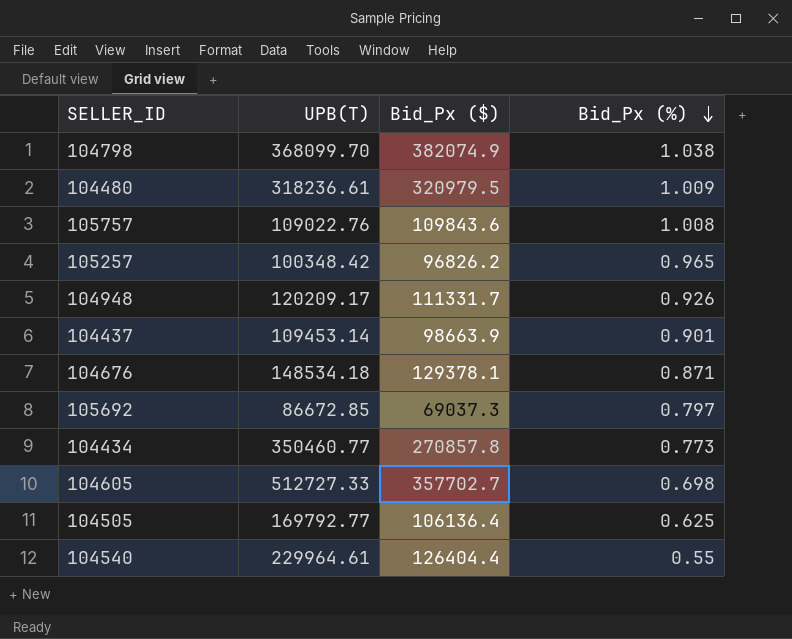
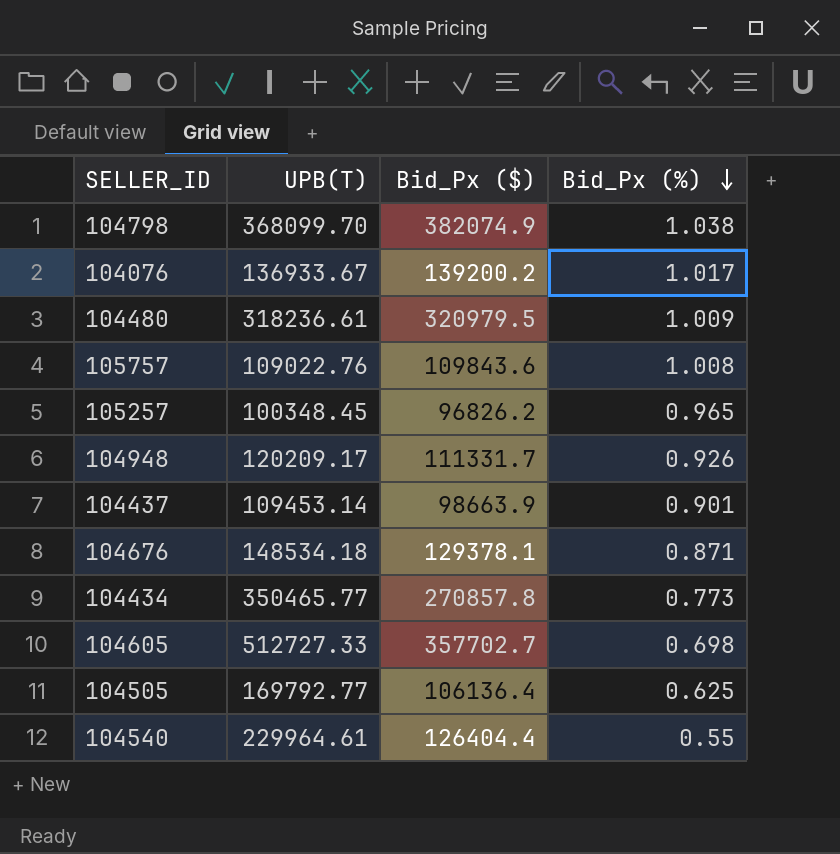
row 105692: 86672.85 | 69037.3 | 0.797 -> none
row 104076: none -> 136933.67 | 139200.2 | 1.017
105257 | UPB(T): 100348.42 -> 100348.45
104434 | UPB(T): 350460.77 -> 350465.77

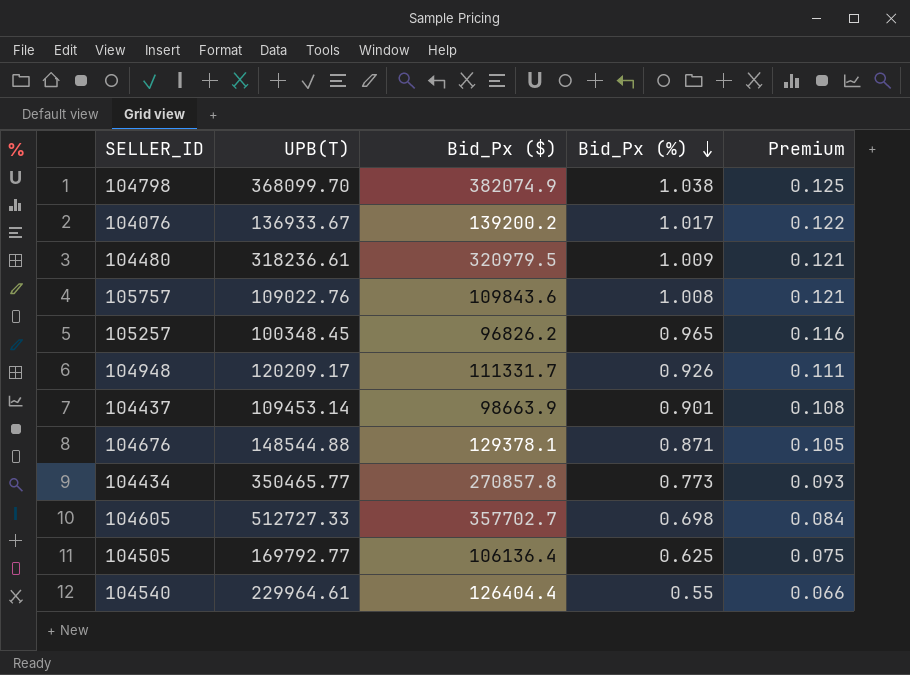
column Premium | formula: none -> [Bid_Px (%)] * 0.12
104676 | UPB(T): 148534.18 -> 148544.88

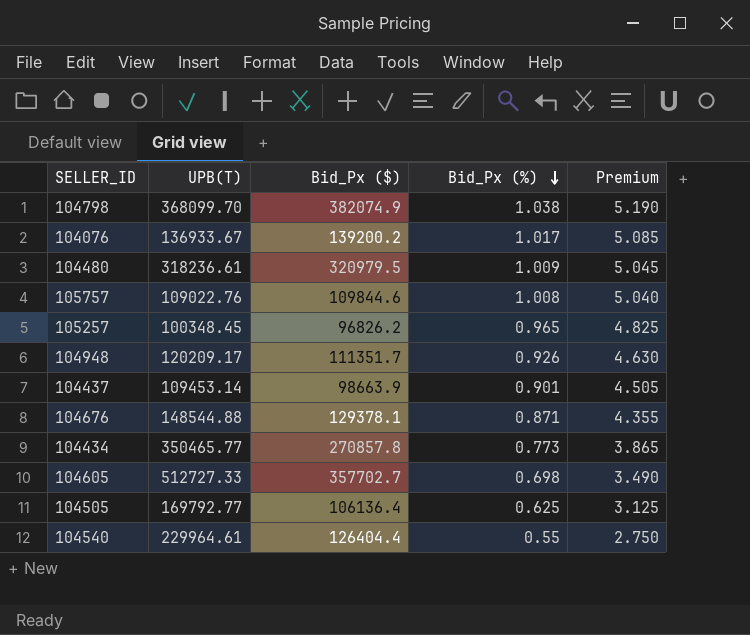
column Premium | formula: [Bid_Px (%)] * 0.12 -> [Bid_Px (%)] * 5
105757 | Bid_Px ($): 109843.6 -> 109844.6
104948 | Bid_Px ($): 111331.7 -> 111351.7

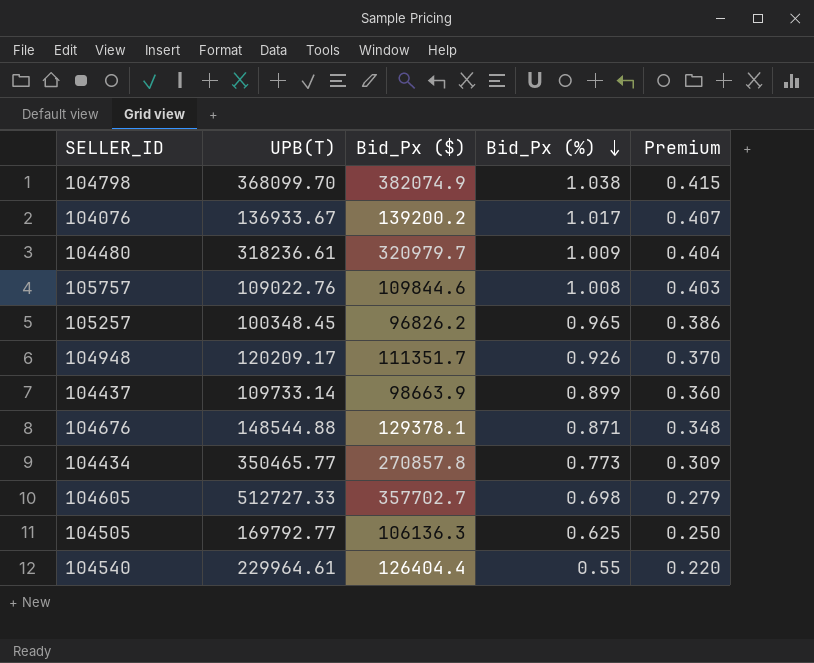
column Premium | formula: [Bid_Px (%)] * 5 -> [Bid_Px (%)] * 0.4
104480 | Bid_Px ($): 320979.5 -> 320979.7
104437 | UPB(T): 109453.14 -> 109733.14
104437 | Bid_Px (%): 0.901 -> 0.899
104505 | Bid_Px ($): 106136.4 -> 106136.3

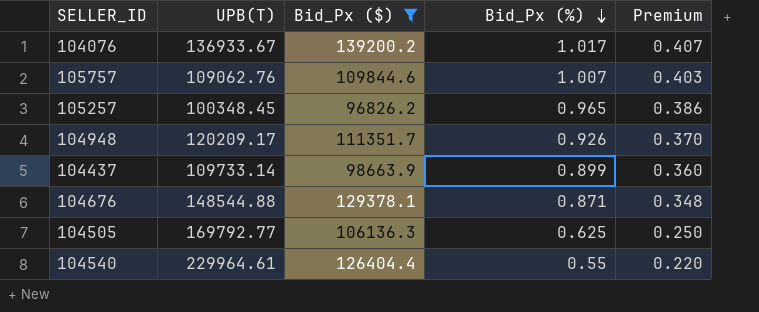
filter: none -> Bid_Px ($) <= 139200.2
105757 | UPB(T): 109022.76 -> 109062.76
105757 | Bid_Px (%): 1.008 -> 1.007

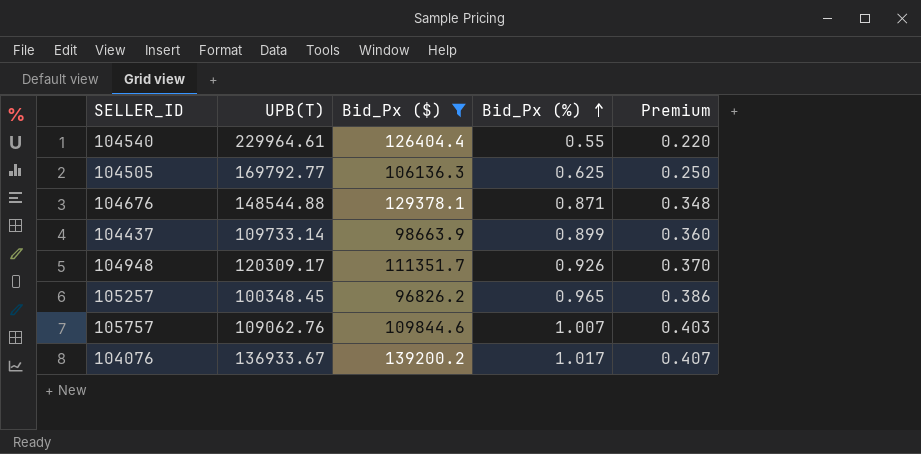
row order: Bid_Px (%) descending -> Bid_Px (%) ascending
104948 | UPB(T): 120209.17 -> 120309.17

